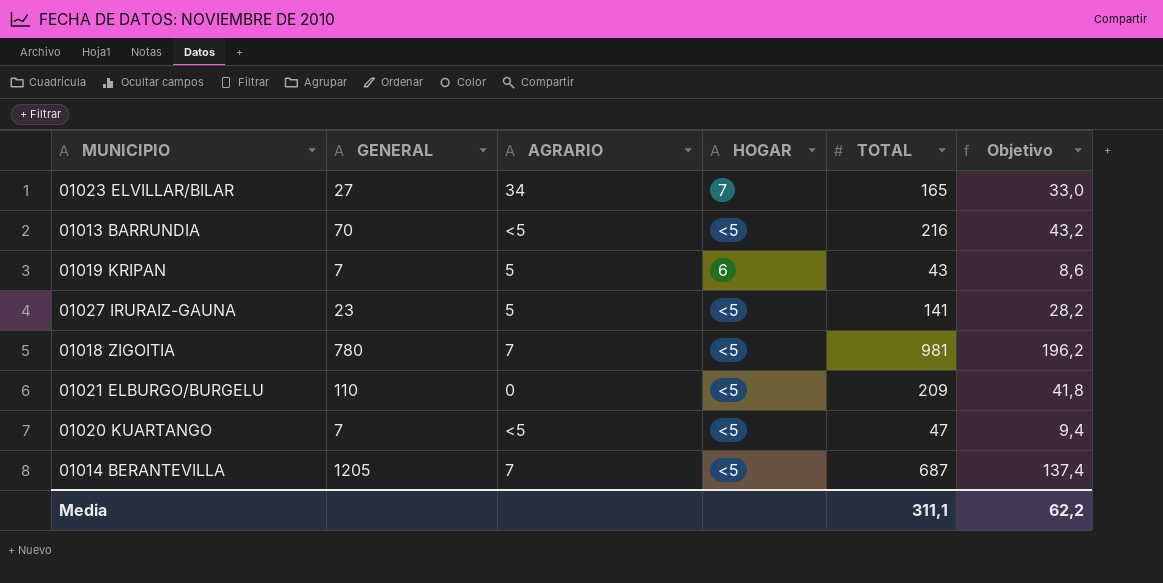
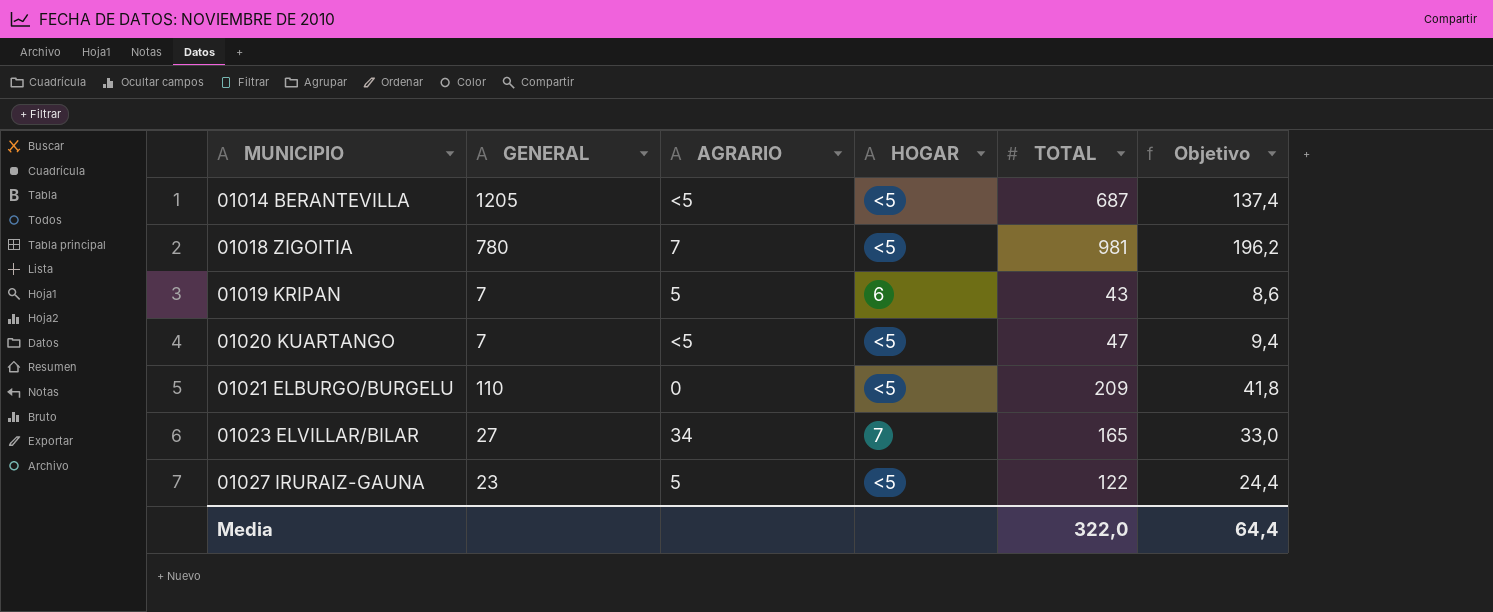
row order: none -> MUNICIPIO ascending
row 01013 BARRUNDIA: 70 | <5 | <5 | 216 | 43,2 -> none
01014 BERANTEVILLA | AGRARIO: 7 -> <5
01027 IRURAIZ-GAUNA | TOTAL: 141 -> 122
01027 IRURAIZ-GAUNA | Objetivo: 28,2 -> 24,4
Media | TOTAL: 311,1 -> 322,0
Media | Objetivo: 62,2 -> 64,4

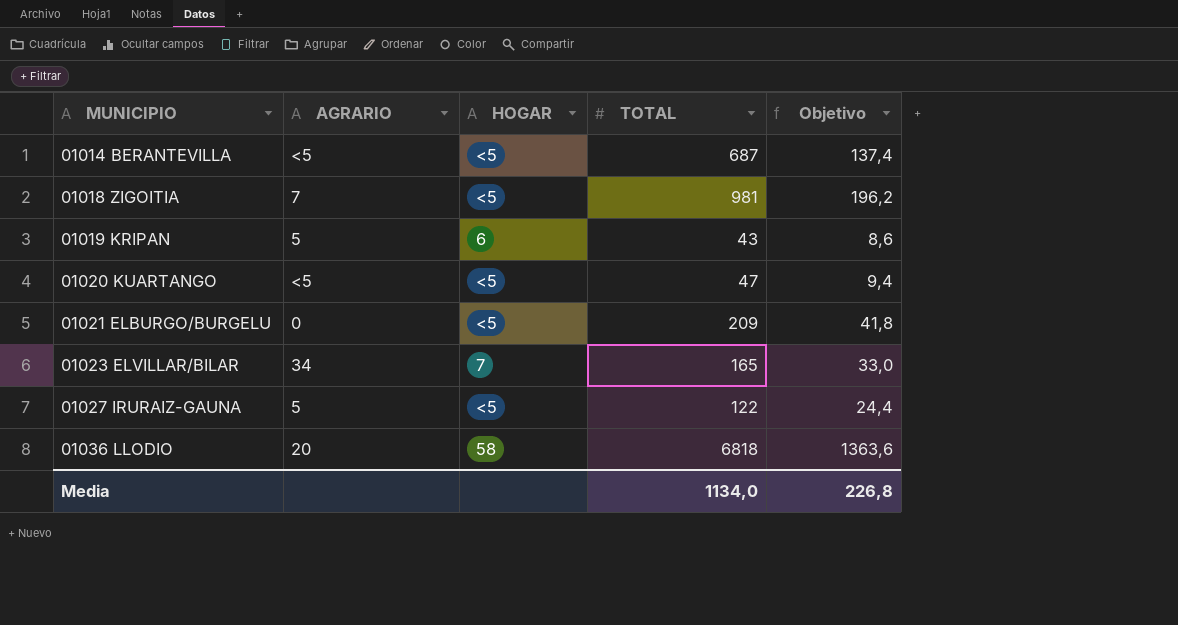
column GENERAL | position: 2 -> none
row 01036 LLODIO: none -> 20 | 58 | 6818 | 1363,6
Media | TOTAL: 322,0 -> 1134,0
Media | Objetivo: 64,4 -> 226,8

